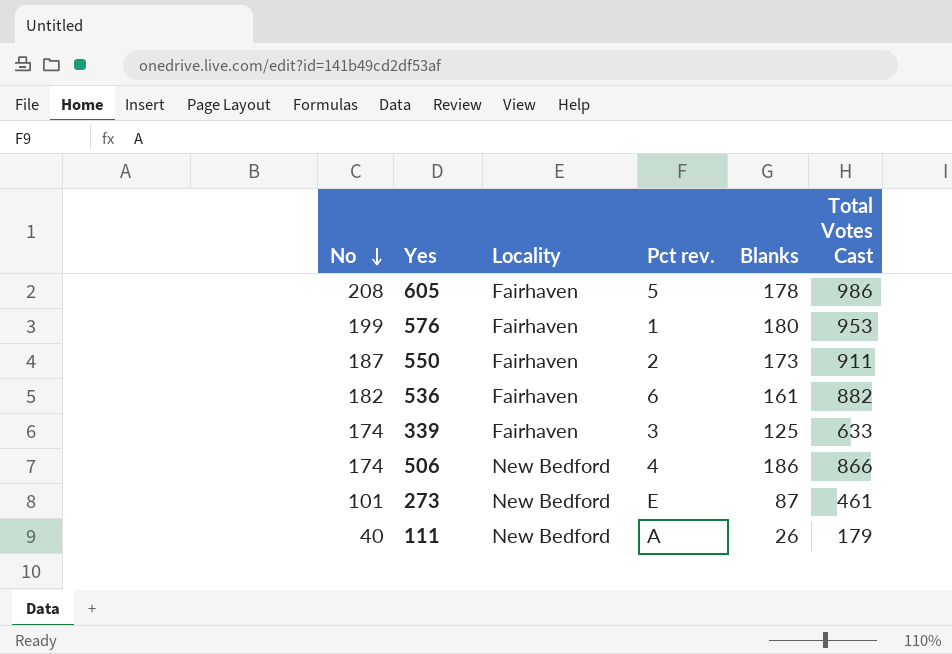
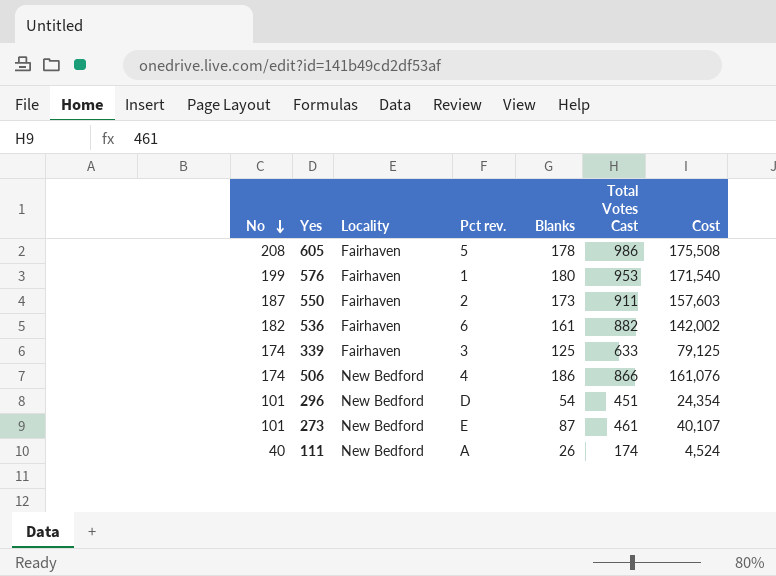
column Cost | formula: none -> [Blanks] * [Total Votes Cast]
row 296: none -> 101 | New Bedford | D | 54 | 451 | 24,354
111 | Total Votes Cast: 179 -> 174

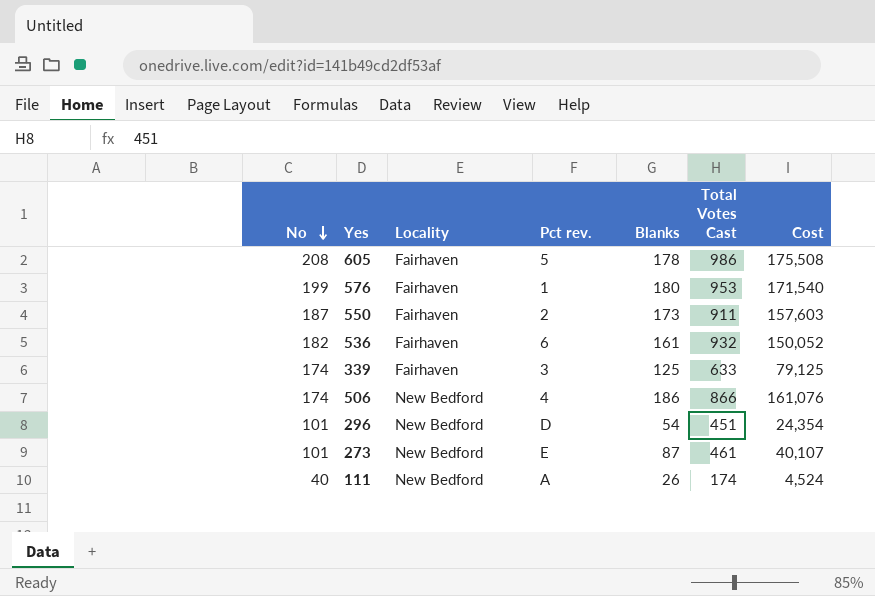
536 | Total Votes Cast: 882 -> 932
536 | Cost: 142,002 -> 150,052

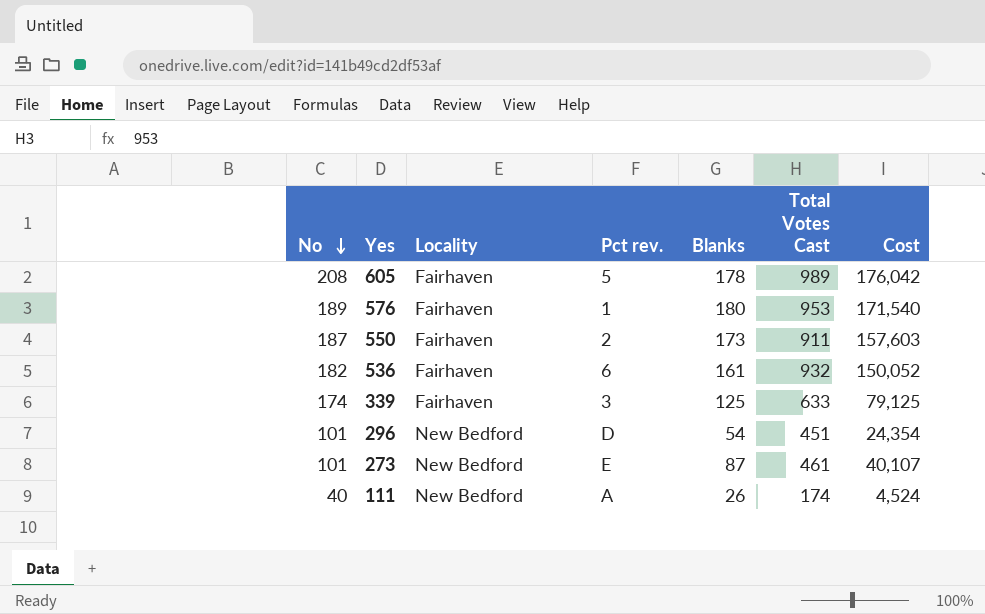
row 506: 174 | New Bedford | 4 | 186 | 866 | 161,076 -> none
605 | Total Votes Cast: 986 -> 989
605 | Cost: 175,508 -> 176,042
576 | No: 199 -> 189

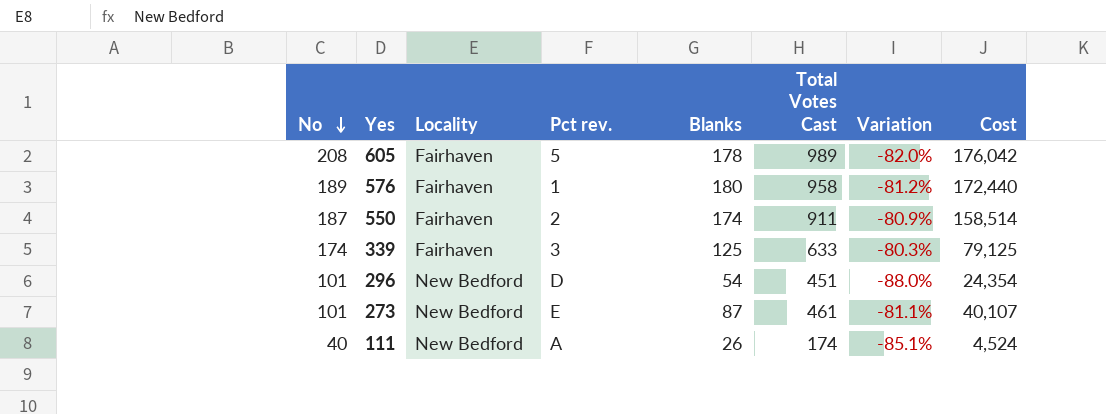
column Variation | formula: none -> ([Blanks] - [Total Votes Cast]) / [Total Votes Cast]
row 536: 182 | Fairhaven | 6 | 161 | 932 | 150,052 -> none
576 | Total Votes Cast: 953 -> 958
576 | Cost: 171,540 -> 172,440
550 | Blanks: 173 -> 174
550 | Cost: 157,603 -> 158,514

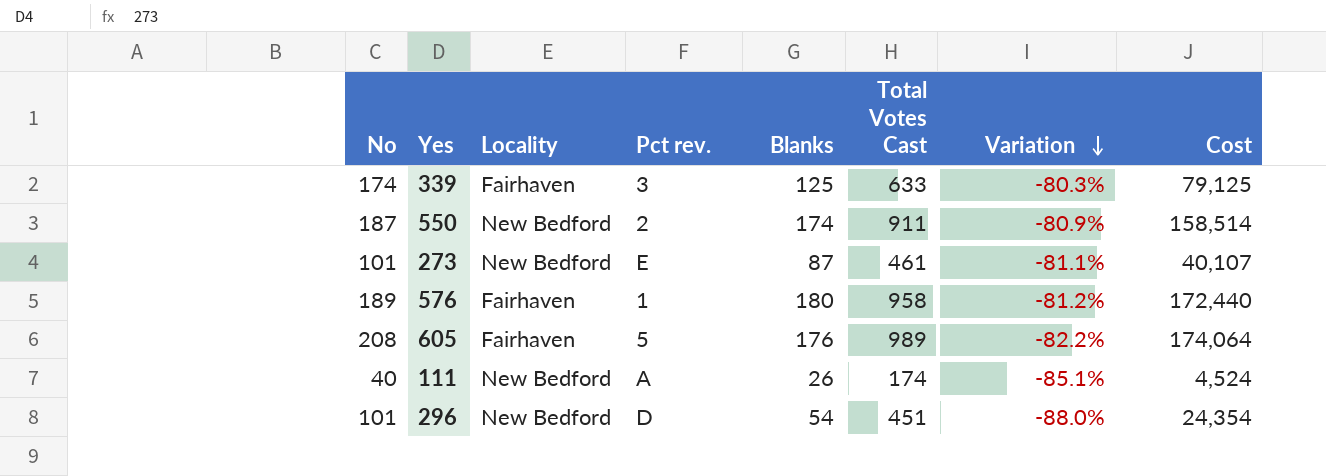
row order: No descending -> Variation descending
550 | Locality: Fairhaven -> New Bedford
605 | Blanks: 178 -> 176
605 | Variation: -82.0% -> -82.2%
605 | Cost: 176,042 -> 174,064

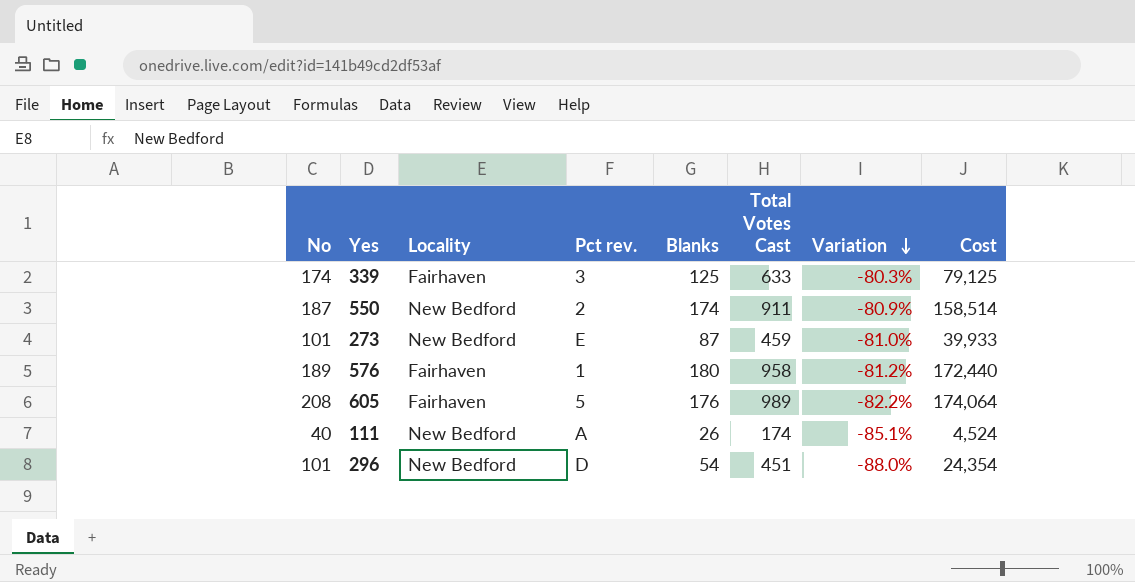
273 | Total Votes Cast: 461 -> 459
273 | Variation: -81.1% -> -81.0%
273 | Cost: 40,107 -> 39,933

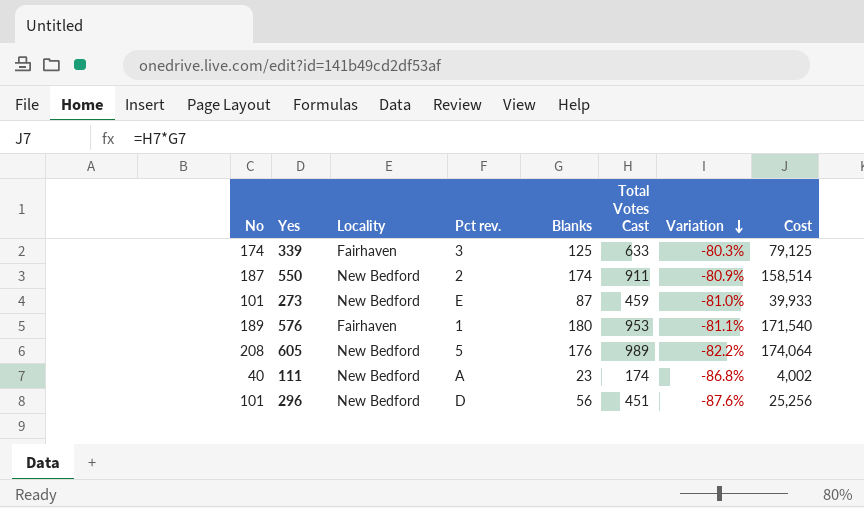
576 | Total Votes Cast: 958 -> 953
576 | Variation: -81.2% -> -81.1%
576 | Cost: 172,440 -> 171,540
605 | Locality: Fairhaven -> New Bedford
111 | Blanks: 26 -> 23
111 | Variation: -85.1% -> -86.8%
111 | Cost: 4,524 -> 4,002
296 | Blanks: 54 -> 56
296 | Variation: -88.0% -> -87.6%
296 | Cost: 24,354 -> 25,256

